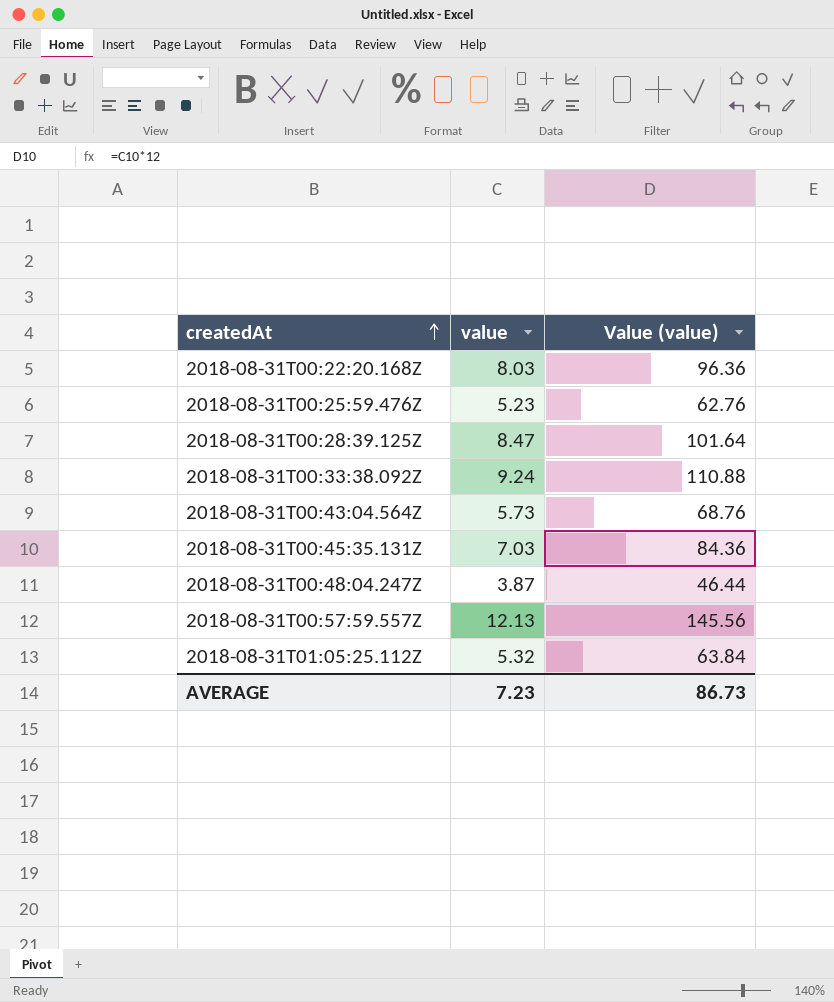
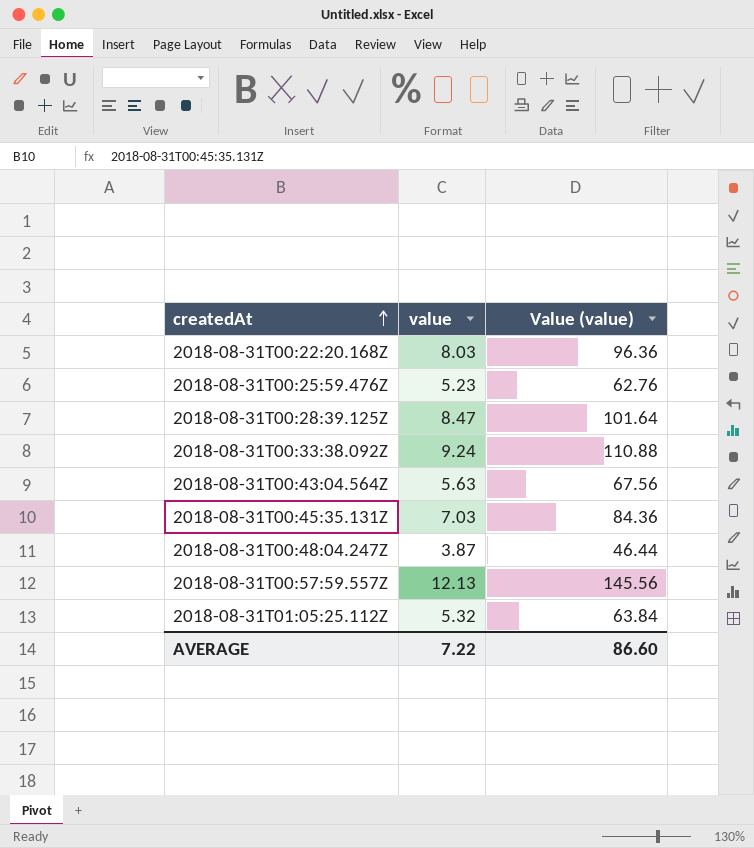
2018-08-31T00:43:04.564Z | value: 5.73 -> 5.63
2018-08-31T00:43:04.564Z | Value (value): 68.76 -> 67.56
AVERAGE | value: 7.23 -> 7.22
AVERAGE | Value (value): 86.73 -> 86.60

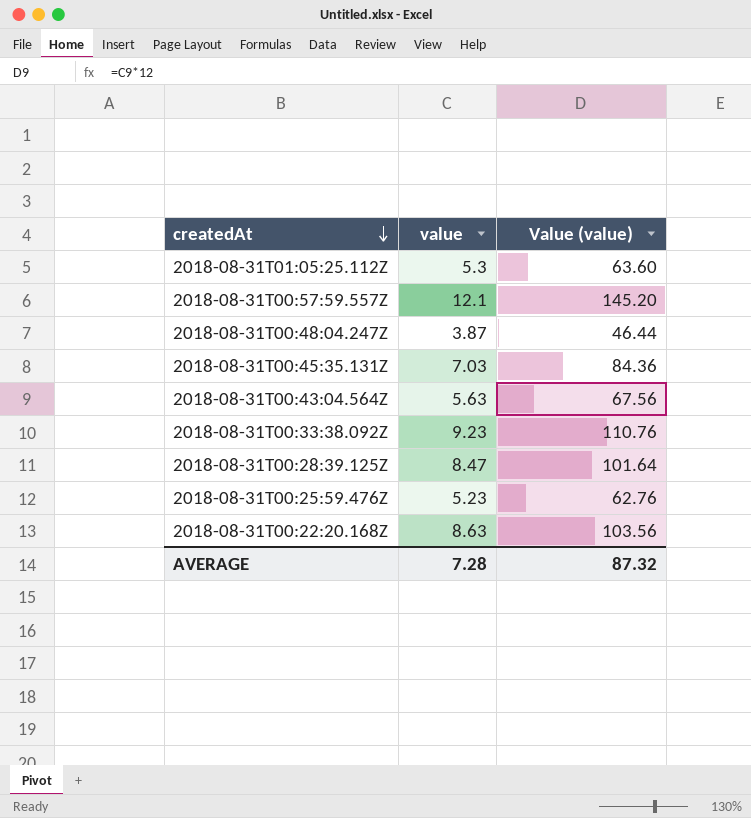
row order: createdAt ascending -> createdAt descending
2018-08-31T01:05:25.112Z | value: 5.32 -> 5.3
2018-08-31T01:05:25.112Z | Value (value): 63.84 -> 63.60
2018-08-31T00:57:59.557Z | value: 12.13 -> 12.1
2018-08-31T00:57:59.557Z | Value (value): 145.56 -> 145.20
2018-08-31T00:33:38.092Z | value: 9.24 -> 9.23
2018-08-31T00:33:38.092Z | Value (value): 110.88 -> 110.76
2018-08-31T00:22:20.168Z | value: 8.03 -> 8.63
2018-08-31T00:22:20.168Z | Value (value): 96.36 -> 103.56
AVERAGE | value: 7.22 -> 7.28
AVERAGE | Value (value): 86.60 -> 87.32

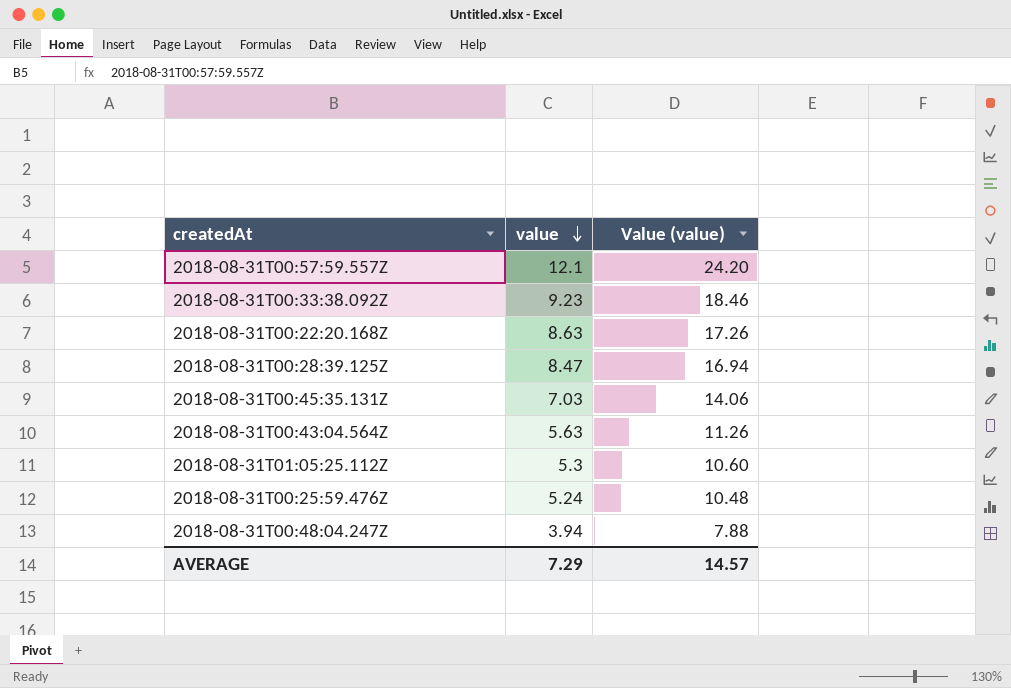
row order: createdAt descending -> value descending
column Value (value) | formula: [value] * 12 -> [value] * 2
2018-08-31T00:25:59.476Z | value: 5.23 -> 5.24
2018-08-31T00:48:04.247Z | value: 3.87 -> 3.94
AVERAGE | value: 7.28 -> 7.29
AVERAGE | Value (value): 87.32 -> 14.57

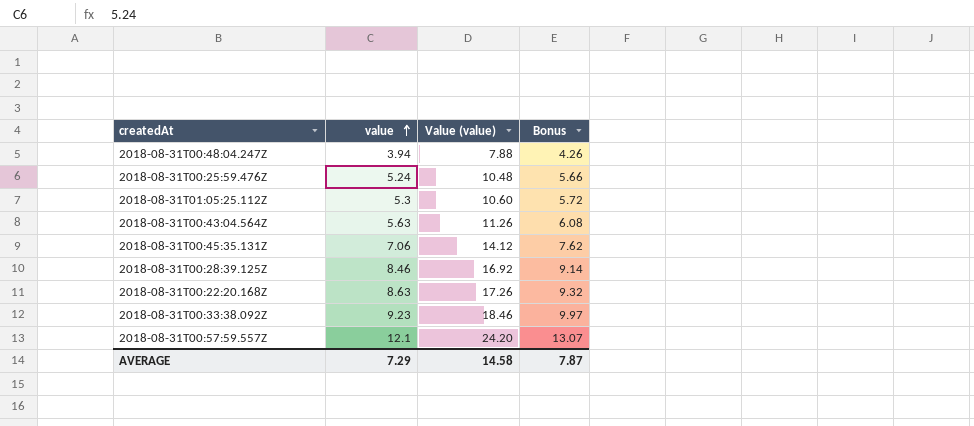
row order: value descending -> value ascending
column Bonus | formula: none -> [value] * 1.08
2018-08-31T00:45:35.131Z | value: 7.03 -> 7.06
2018-08-31T00:45:35.131Z | Value (value): 14.06 -> 14.12
2018-08-31T00:28:39.125Z | value: 8.47 -> 8.46
2018-08-31T00:28:39.125Z | Value (value): 16.94 -> 16.92
AVERAGE | Value (value): 14.57 -> 14.58

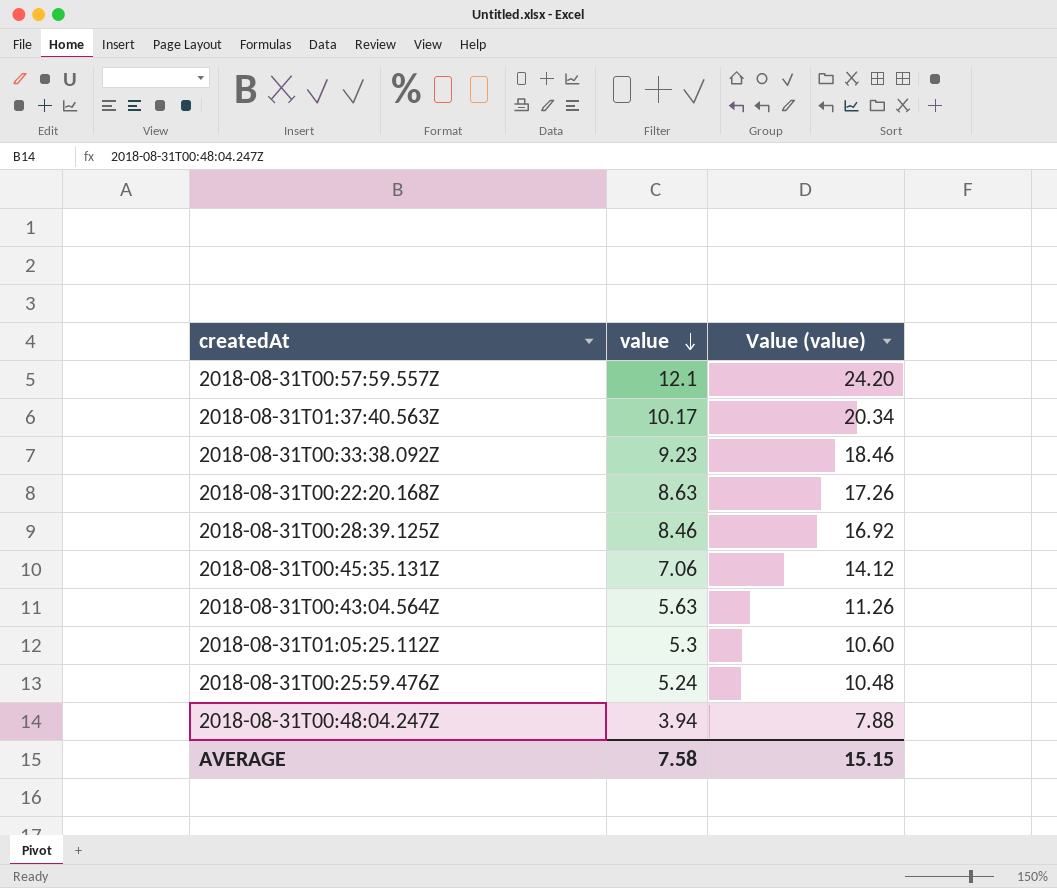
row order: value ascending -> value descending
column Bonus | formula: [value] * 1.08 -> none
row 2018-08-31T01:37:40.563Z: none -> 10.17 | 20.34
AVERAGE | value: 7.29 -> 7.58
AVERAGE | Value (value): 14.58 -> 15.15

